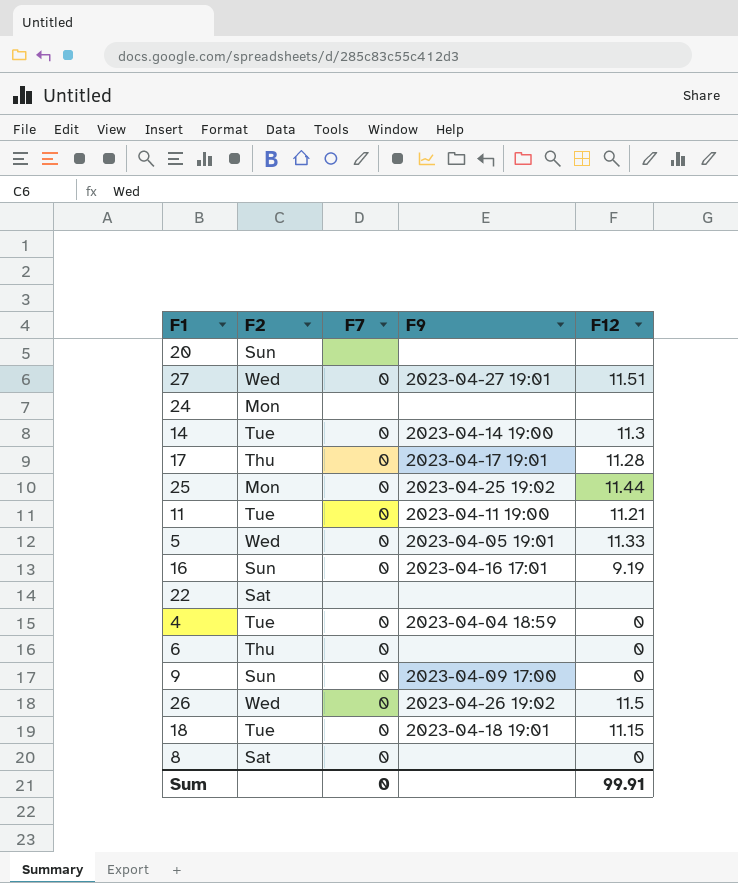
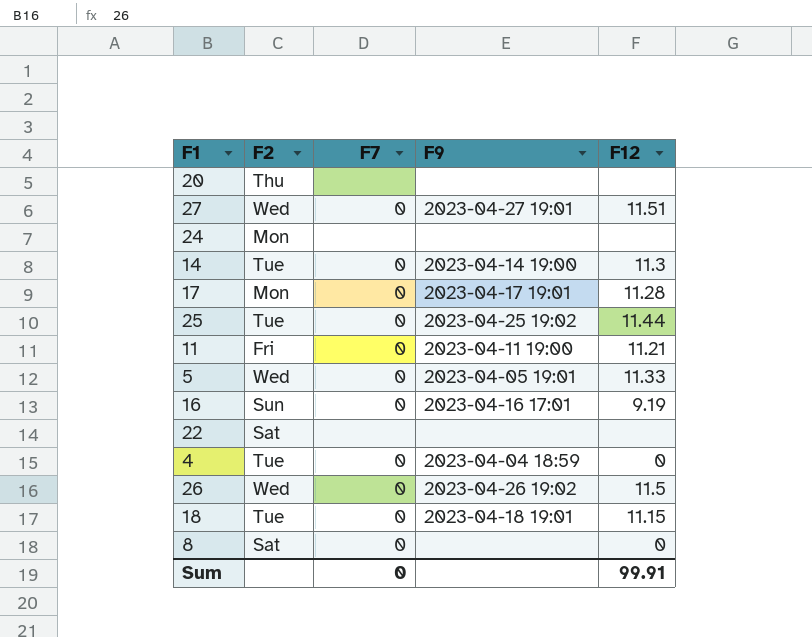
row 6: Thu | 0 | none | 0 -> none
row 9: Sun | 0 | 2023-04-09 17:00 | 0 -> none
20 | F2: Sun -> Thu
17 | F2: Thu -> Mon
25 | F2: Mon -> Tue
11 | F2: Tue -> Fri

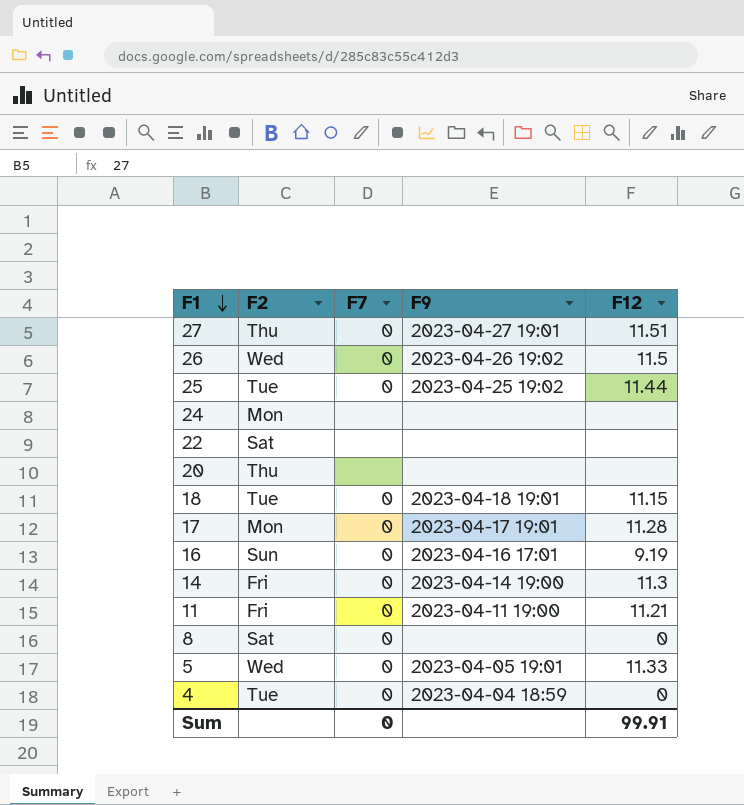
row order: none -> F1 descending
27 | F2: Wed -> Thu
14 | F2: Tue -> Fri

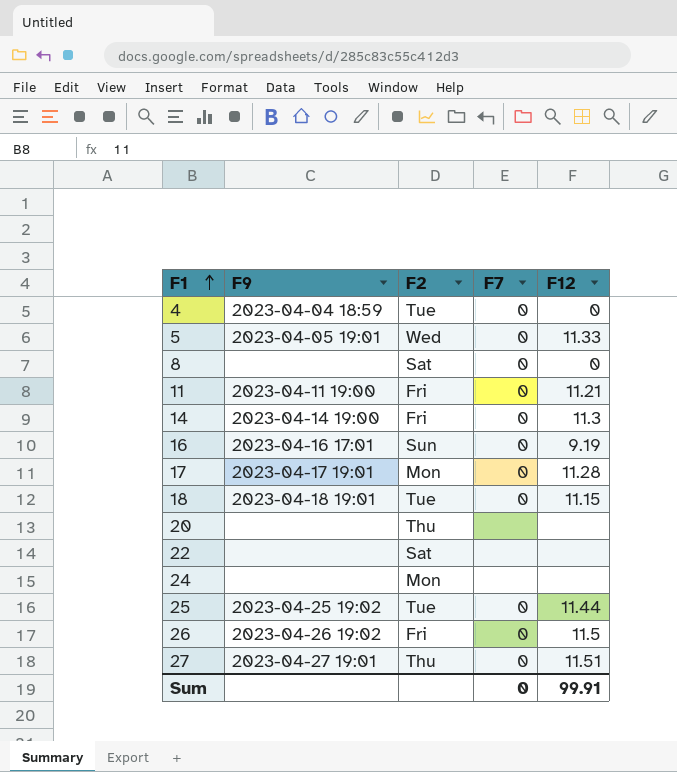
row order: F1 descending -> F1 ascending
column F9 | position: 4 -> 2
26 | F2: Wed -> Fri

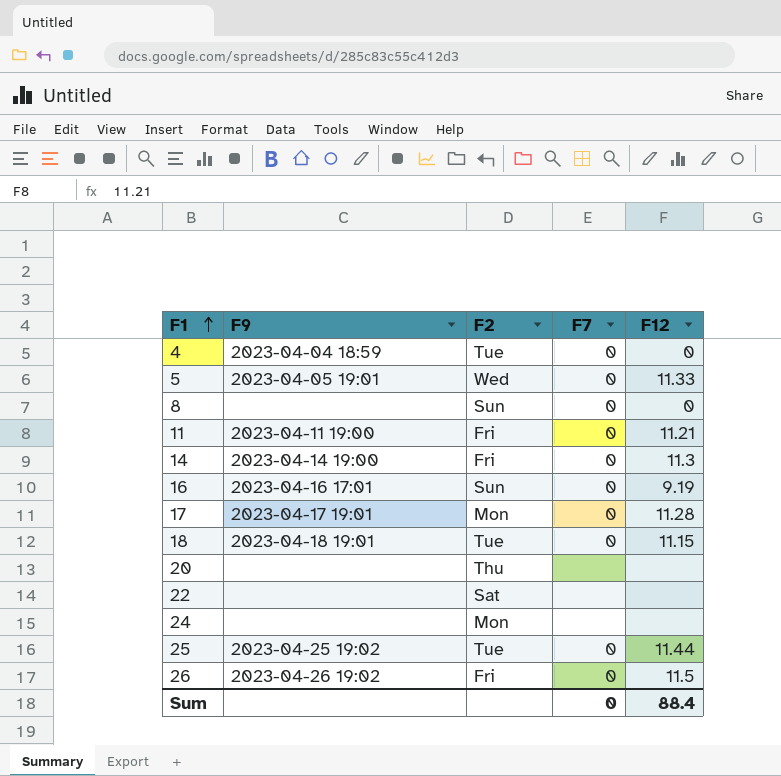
row 27: 2023-04-27 19:01 | Thu | 0 | 11.51 -> none
8 | F2: Sat -> Sun
Sum | F12: 99.91 -> 88.4

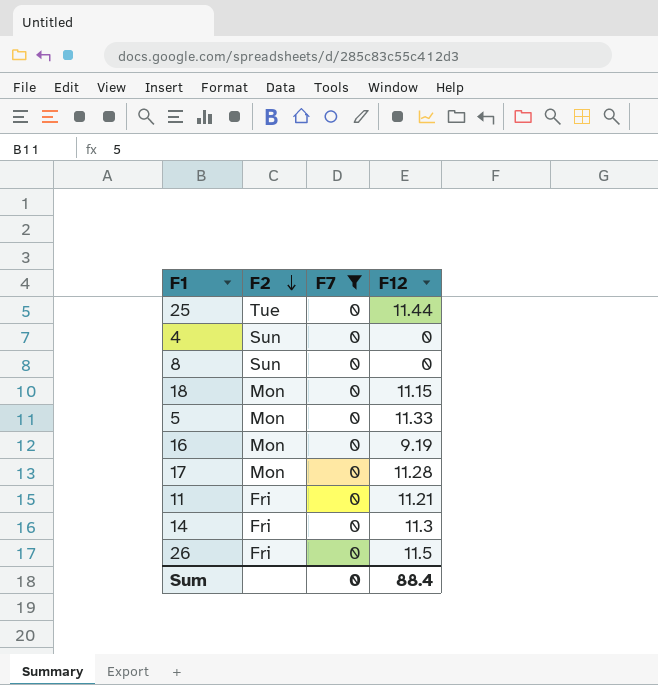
filter: none -> F7 = 0
row order: F1 ascending -> F2 descending
column F9 | position: 2 -> none
4 | F2: Tue -> Sun
18 | F2: Tue -> Mon
5 | F2: Wed -> Mon
16 | F2: Sun -> Mon

